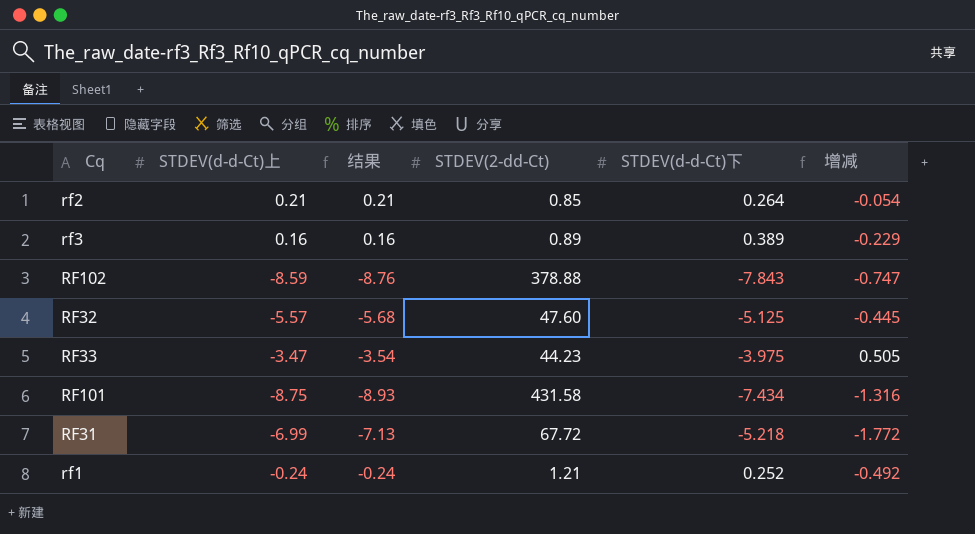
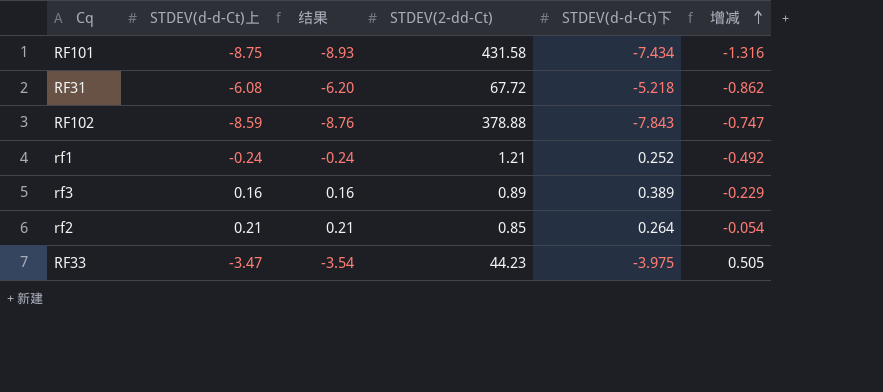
row order: none -> 增减 ascending
row RF32: -5.57 | -5.68 | 47.60 | -5.125 | -0.445 -> none
RF31 | STDEV(d-d-Ct)上: -6.99 -> -6.08
RF31 | 结果: -7.13 -> -6.20
RF31 | 增减: -1.772 -> -0.862

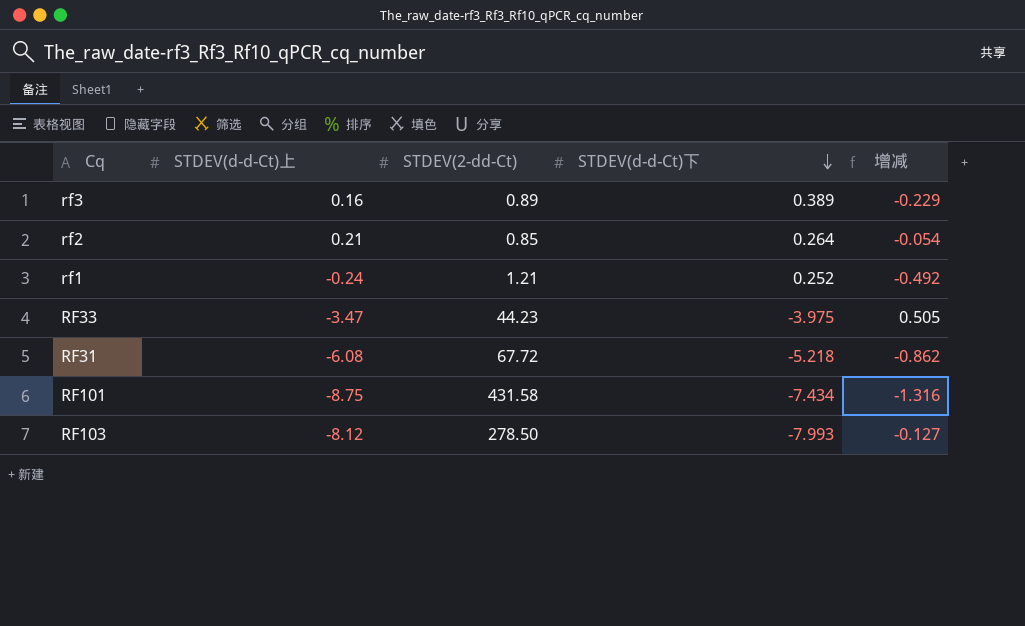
row order: 增减 ascending -> STDEV(d-d-Ct)下 descending
column 结果 | formula: [STDEV(d-d-Ct)上] * 1.02 -> none
row RF102: -8.59 | -8.76 | 378.88 | -7.843 | -0.747 -> none
row RF103: none -> -8.12 | 278.50 | -7.993 | -0.127

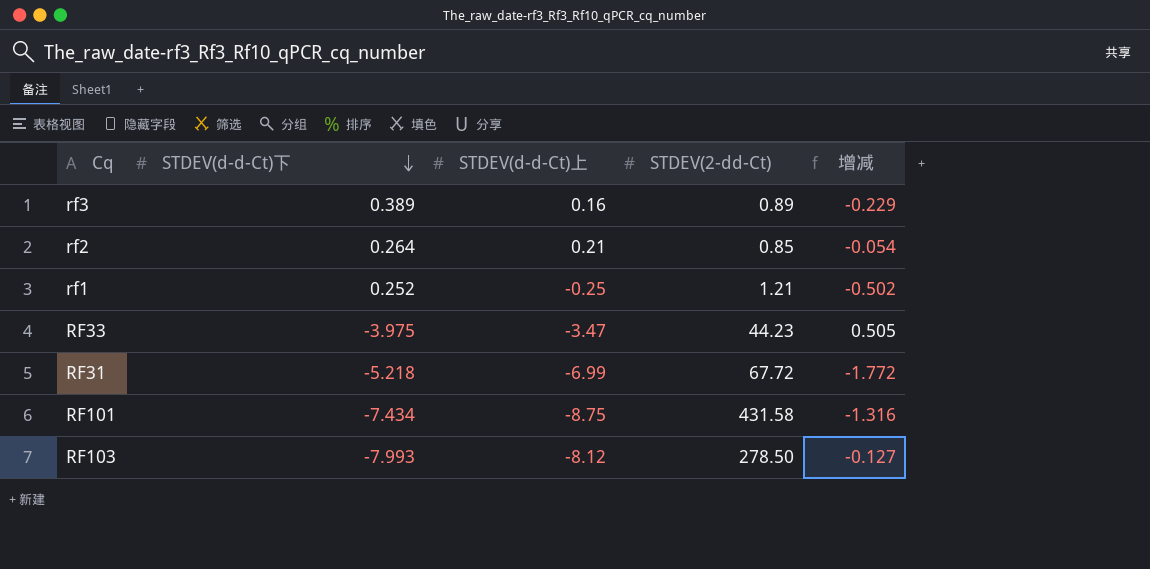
column STDEV(d-d-Ct)下 | position: 4 -> 2
rf1 | STDEV(d-d-Ct)上: -0.24 -> -0.25
rf1 | 增减: -0.492 -> -0.502
RF31 | STDEV(d-d-Ct)上: -6.08 -> -6.99
RF31 | 增减: -0.862 -> -1.772

